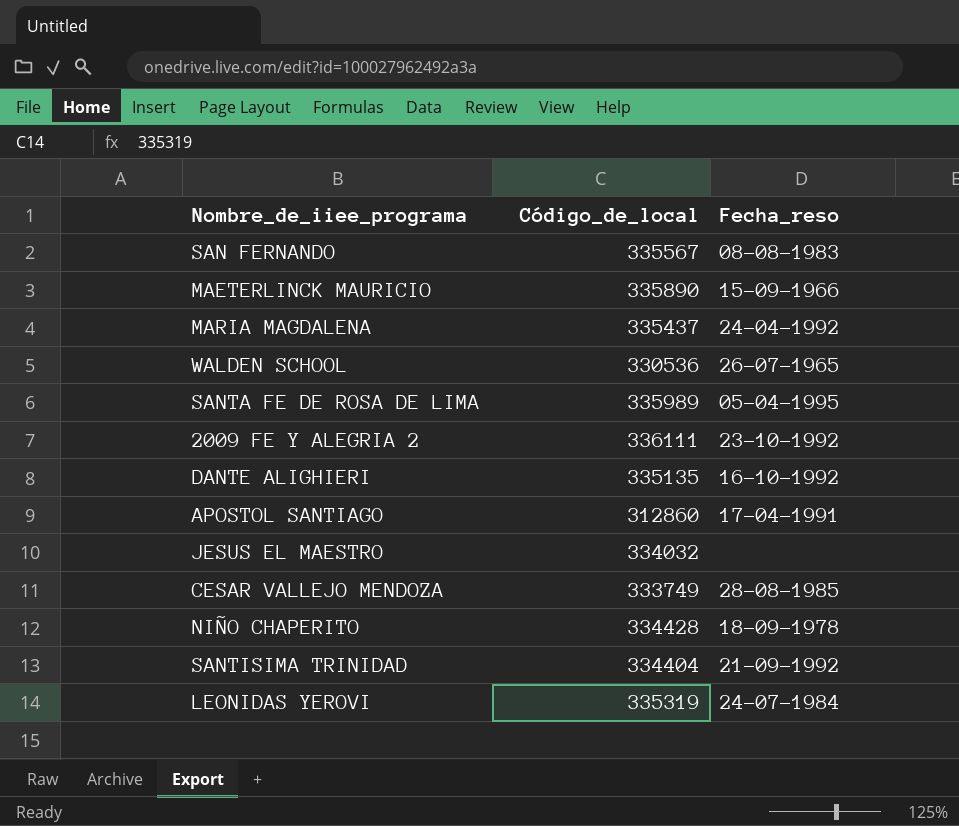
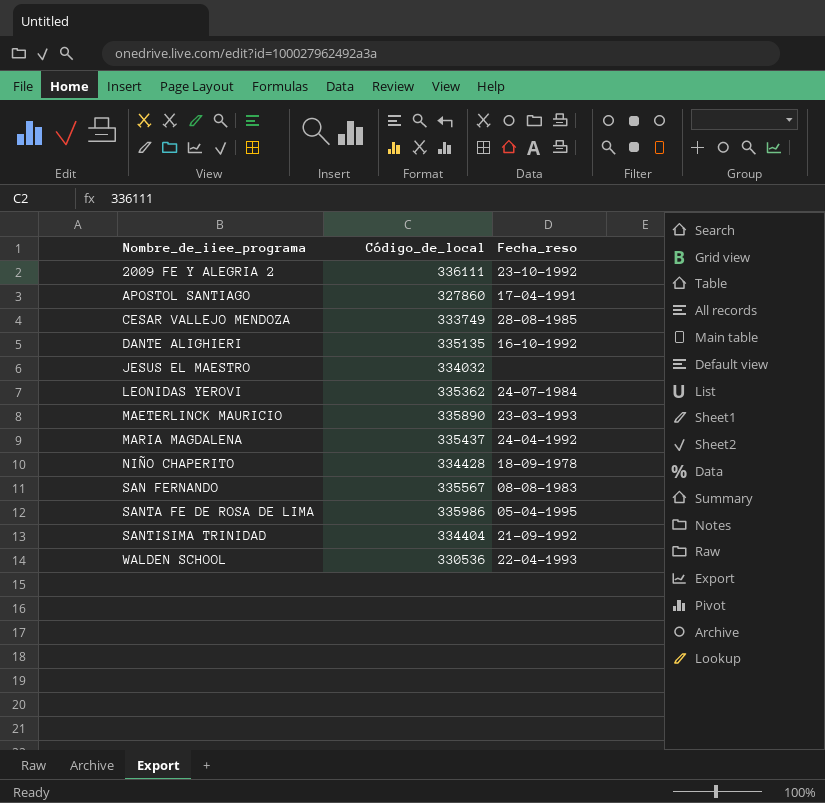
row order: none -> Nombre_de_iiee_programa ascending
APOSTOL SANTIAGO | Código_de_local: 312860 -> 327860
LEONIDAS YEROVI | Código_de_local: 335319 -> 335362
MAETERLINCK MAURICIO | Fecha_reso: 15-09-1966 -> 23-03-1993
SANTA FE DE ROSA DE LIMA | Código_de_local: 335989 -> 335986
WALDEN SCHOOL | Fecha_reso: 26-07-1965 -> 22-04-1993

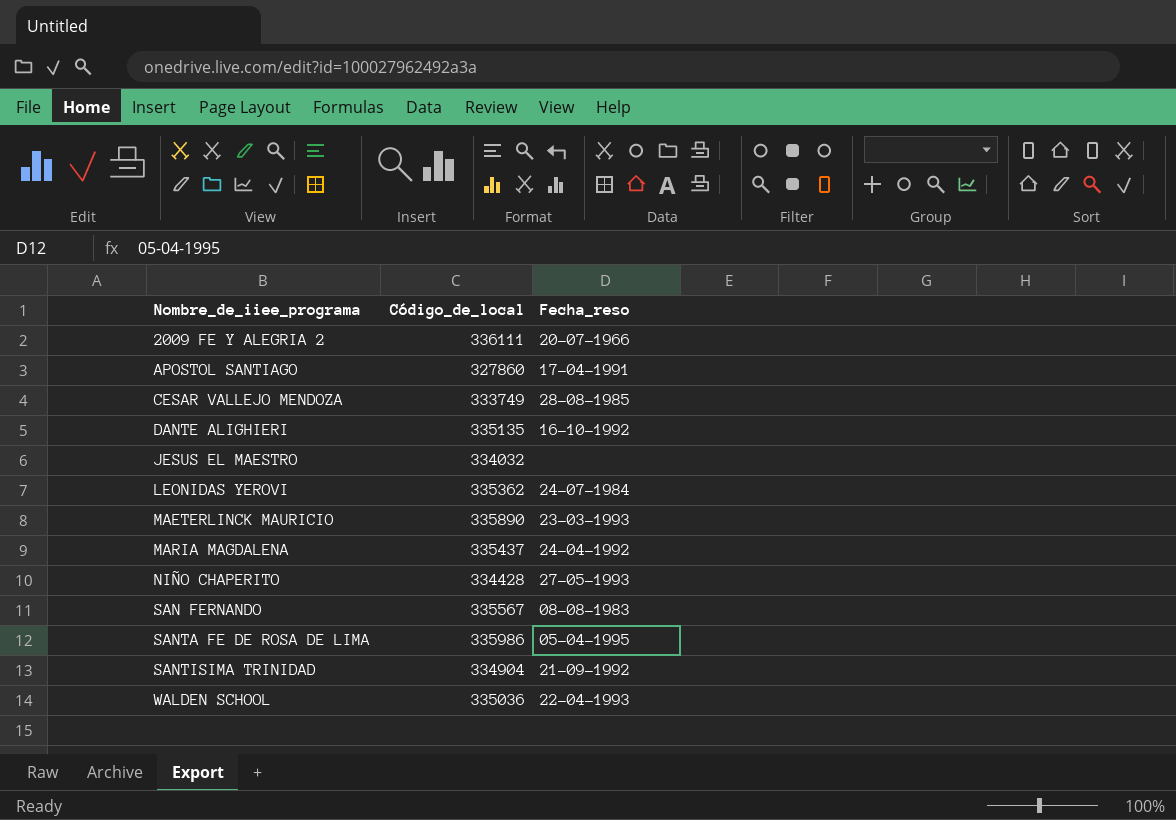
2009 FE Y ALEGRIA 2 | Fecha_reso: 23-10-1992 -> 20-07-1966
NIÑO CHAPERITO | Fecha_reso: 18-09-1978 -> 27-05-1993
SANTISIMA TRINIDAD | Código_de_local: 334404 -> 334904
WALDEN SCHOOL | Código_de_local: 330536 -> 335036

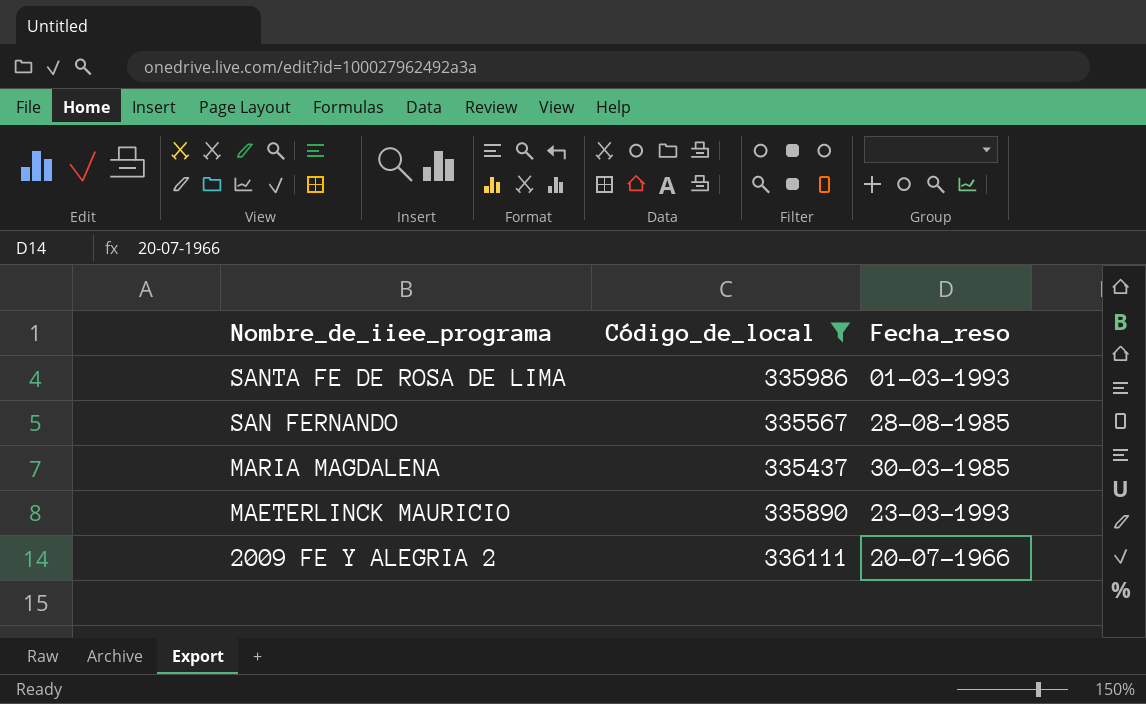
filter: none -> Código_de_local >= 335437
row order: Nombre_de_iiee_programa ascending -> Nombre_de_iiee_programa descending
SANTA FE DE ROSA DE LIMA | Fecha_reso: 05-04-1995 -> 01-03-1993
SAN FERNANDO | Fecha_reso: 08-08-1983 -> 28-08-1985
MARIA MAGDALENA | Fecha_reso: 24-04-1992 -> 30-03-1985

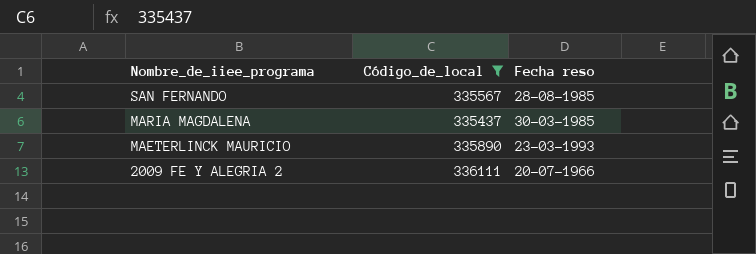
column name: Fecha_reso -> Fecha reso
row SANTA FE DE ROSA DE LIMA: 335986 | 01-03-1993 -> none

